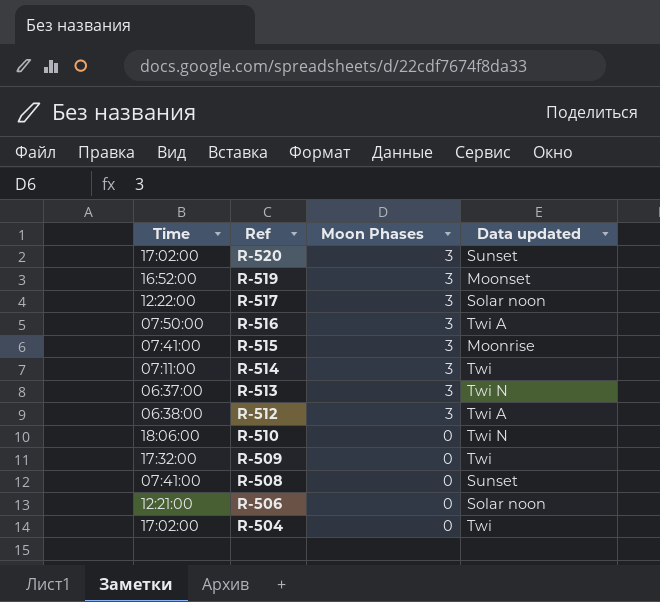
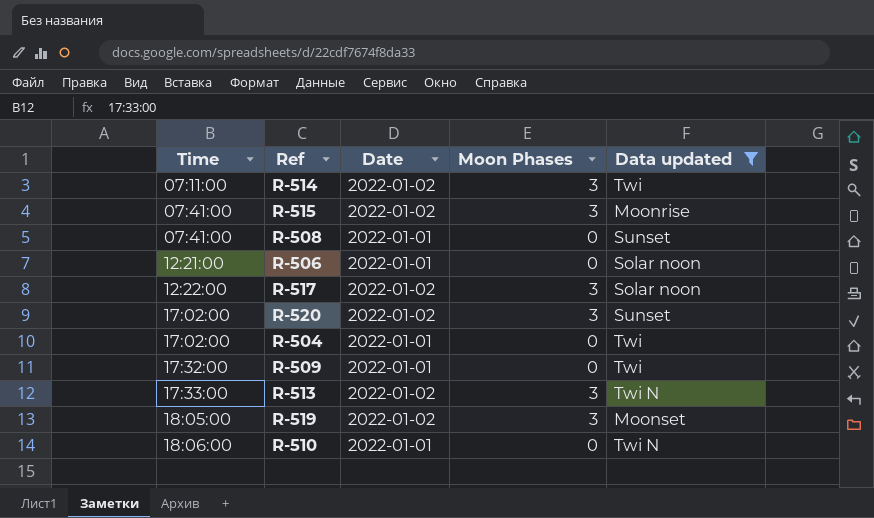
filter: none -> Data updated != Twi A
row order: Ref descending -> Time ascending
column Date | position: none -> 3
R-513 | Time: 06:37:00 -> 17:33:00
R-519 | Time: 16:52:00 -> 18:05:00

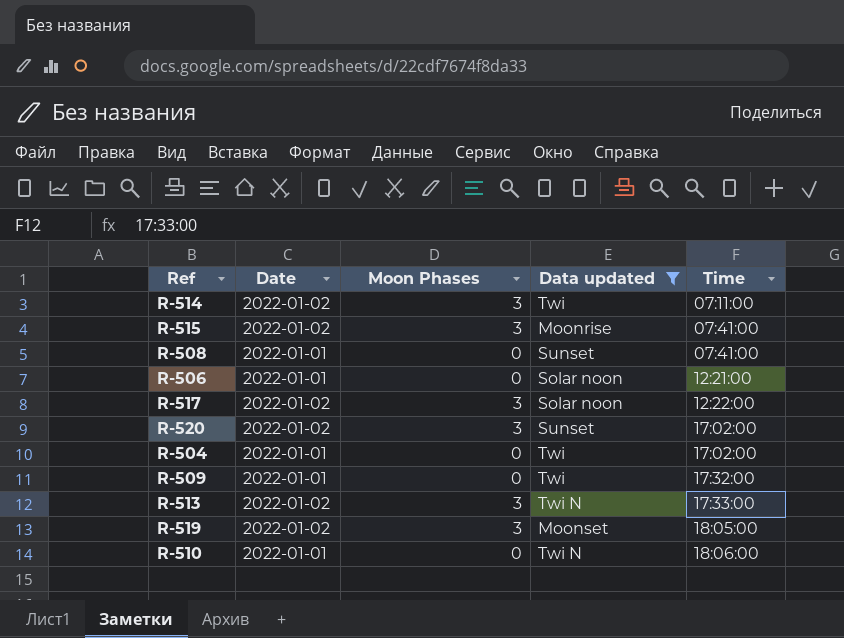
column Time | position: 1 -> 5

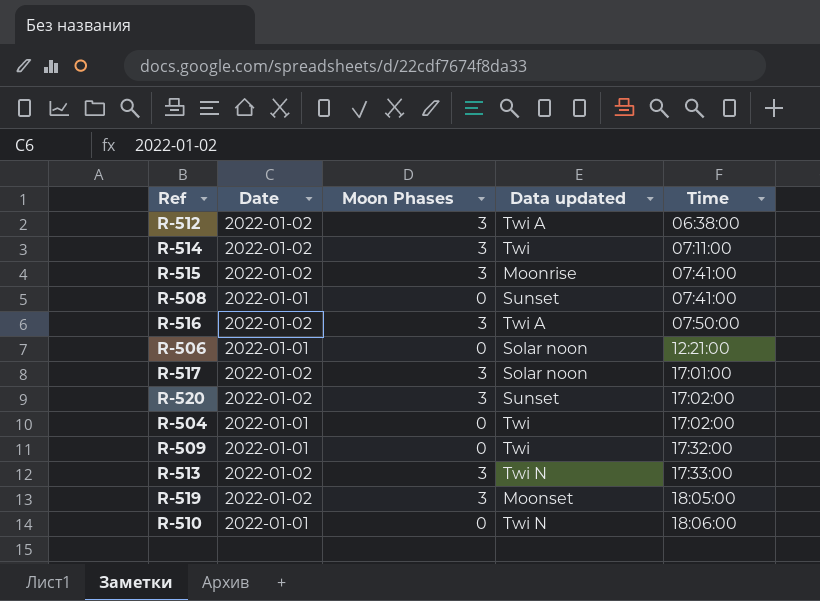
filter: Data updated != Twi A -> none
R-517 | Time: 12:22:00 -> 17:01:00

